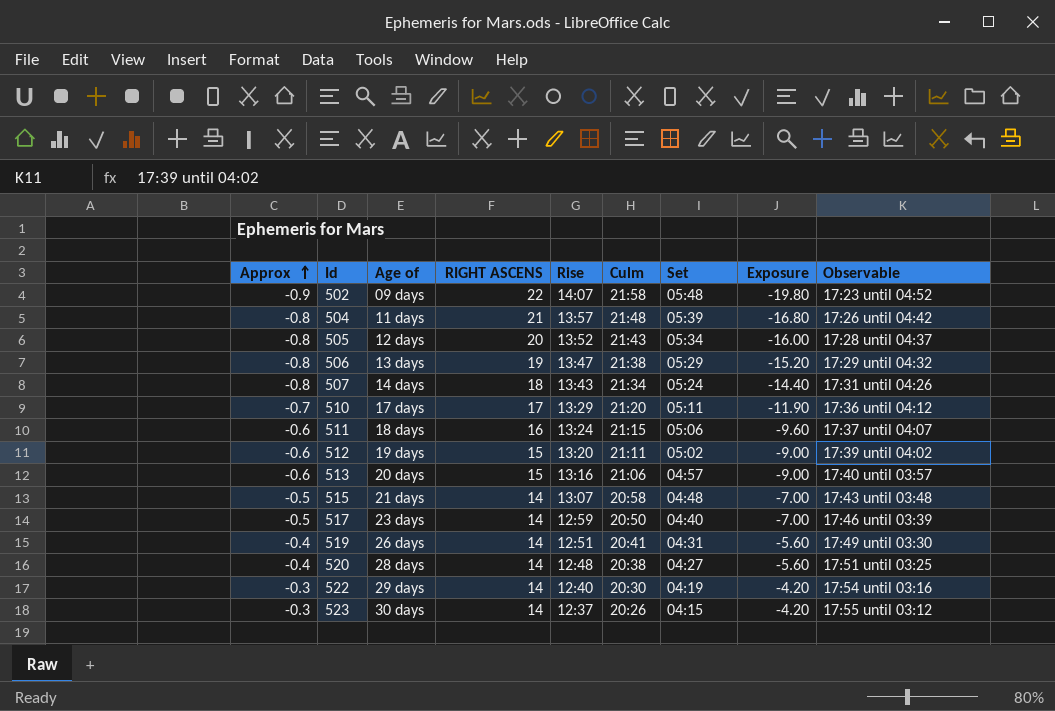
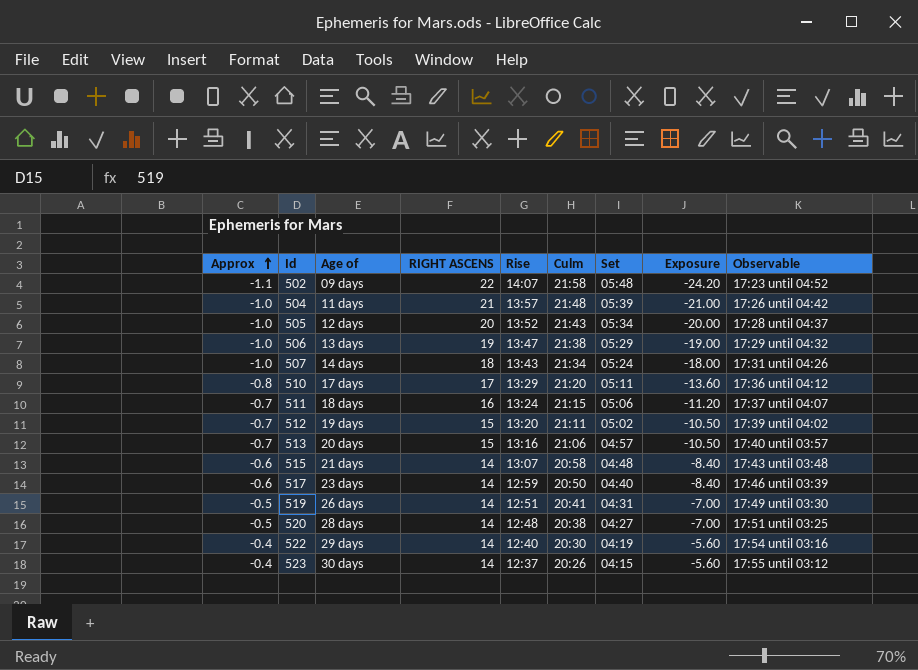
502 | Approx: -0.9 -> -1.1
502 | Exposure: -19.80 -> -24.20
504 | Approx: -0.8 -> -1.0
504 | Exposure: -16.80 -> -21.00
505 | Approx: -0.8 -> -1.0
505 | Exposure: -16.00 -> -20.00
506 | Approx: -0.8 -> -1.0
506 | Exposure: -15.20 -> -19.00
507 | Approx: -0.8 -> -1.0
507 | Exposure: -14.40 -> -18.00
510 | Approx: -0.7 -> -0.8
510 | Exposure: -11.90 -> -13.60
511 | Approx: -0.6 -> -0.7
511 | Exposure: -9.60 -> -11.20
512 | Approx: -0.6 -> -0.7
512 | Exposure: -9.00 -> -10.50
513 | Approx: -0.6 -> -0.7
513 | Exposure: -9.00 -> -10.50
515 | Approx: -0.5 -> -0.6
515 | Exposure: -7.00 -> -8.40
517 | Approx: -0.5 -> -0.6
517 | Exposure: -7.00 -> -8.40
519 | Approx: -0.4 -> -0.5
519 | Exposure: -5.60 -> -7.00
520 | Approx: -0.4 -> -0.5
520 | Exposure: -5.60 -> -7.00
522 | Approx: -0.3 -> -0.4
522 | Exposure: -4.20 -> -5.60
523 | Approx: -0.3 -> -0.4
523 | Exposure: -4.20 -> -5.60

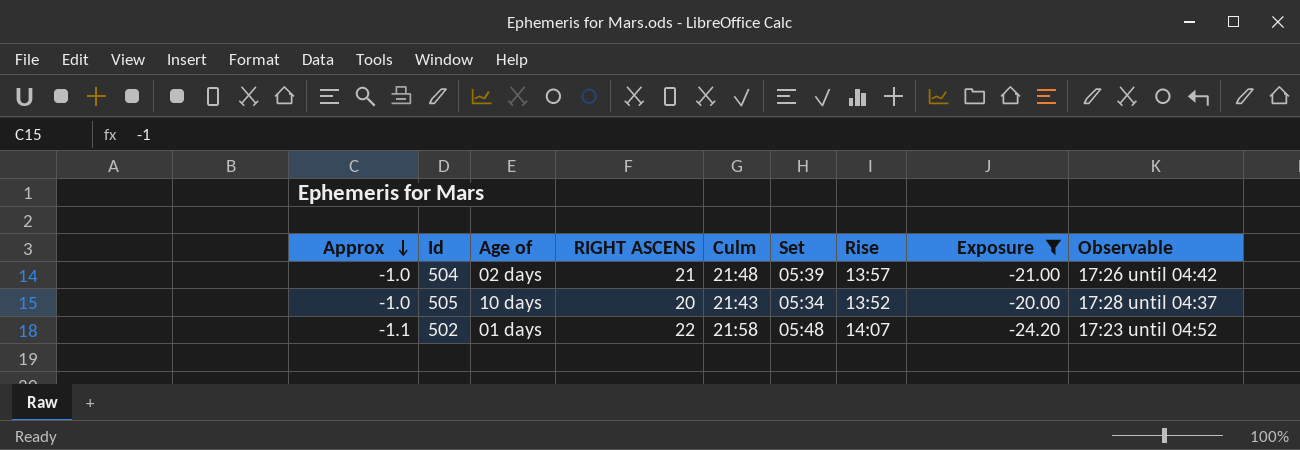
filter: none -> Exposure <= -20.00
row order: Approx ascending -> Approx descending
column Rise | position: 5 -> 7
504 | Age of: 11 days -> 02 days
505 | Age of: 12 days -> 10 days
502 | Age of: 09 days -> 01 days

